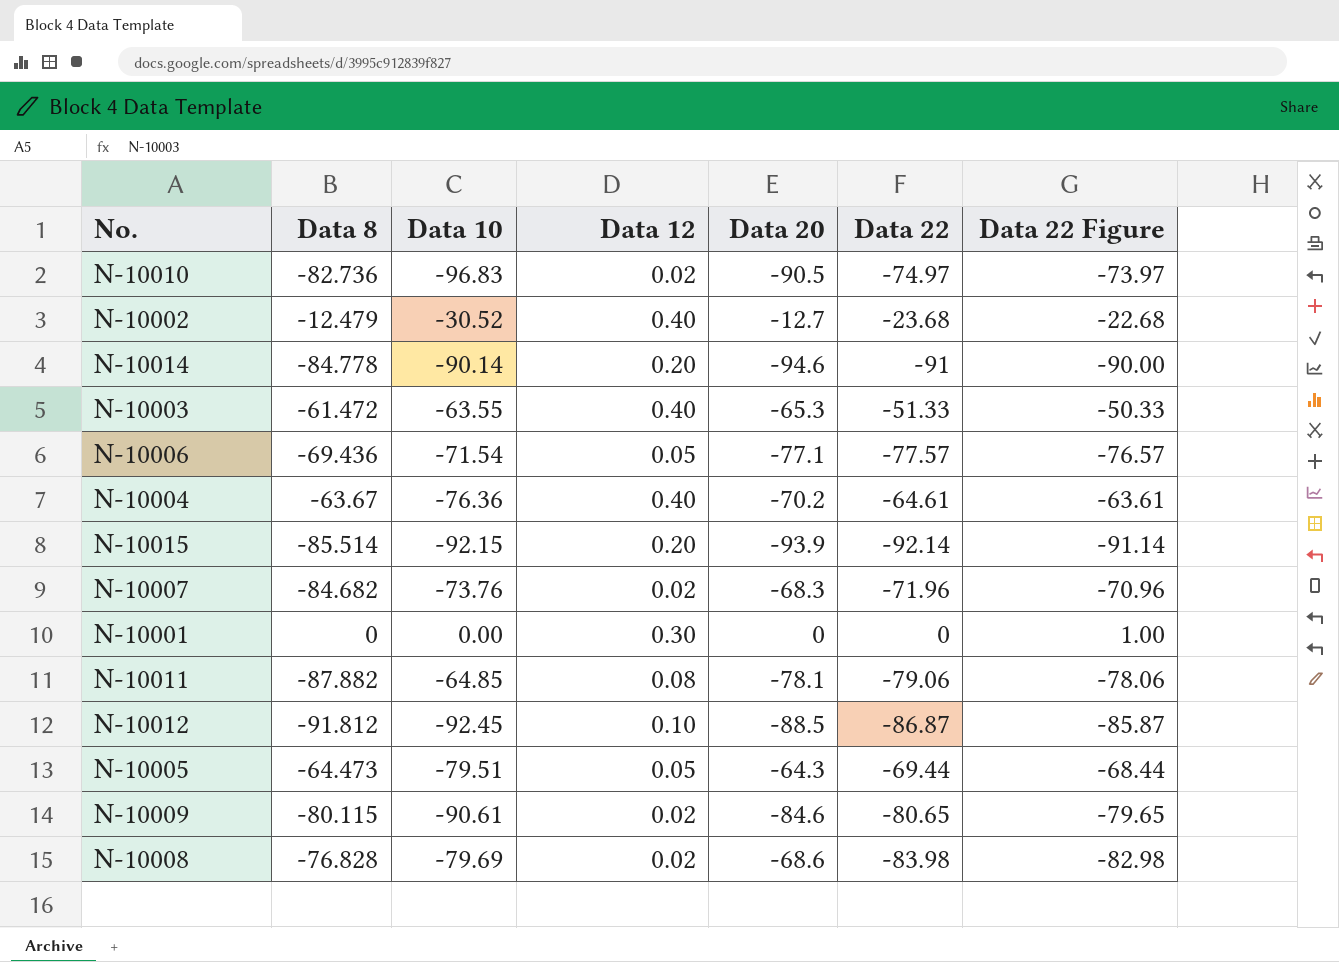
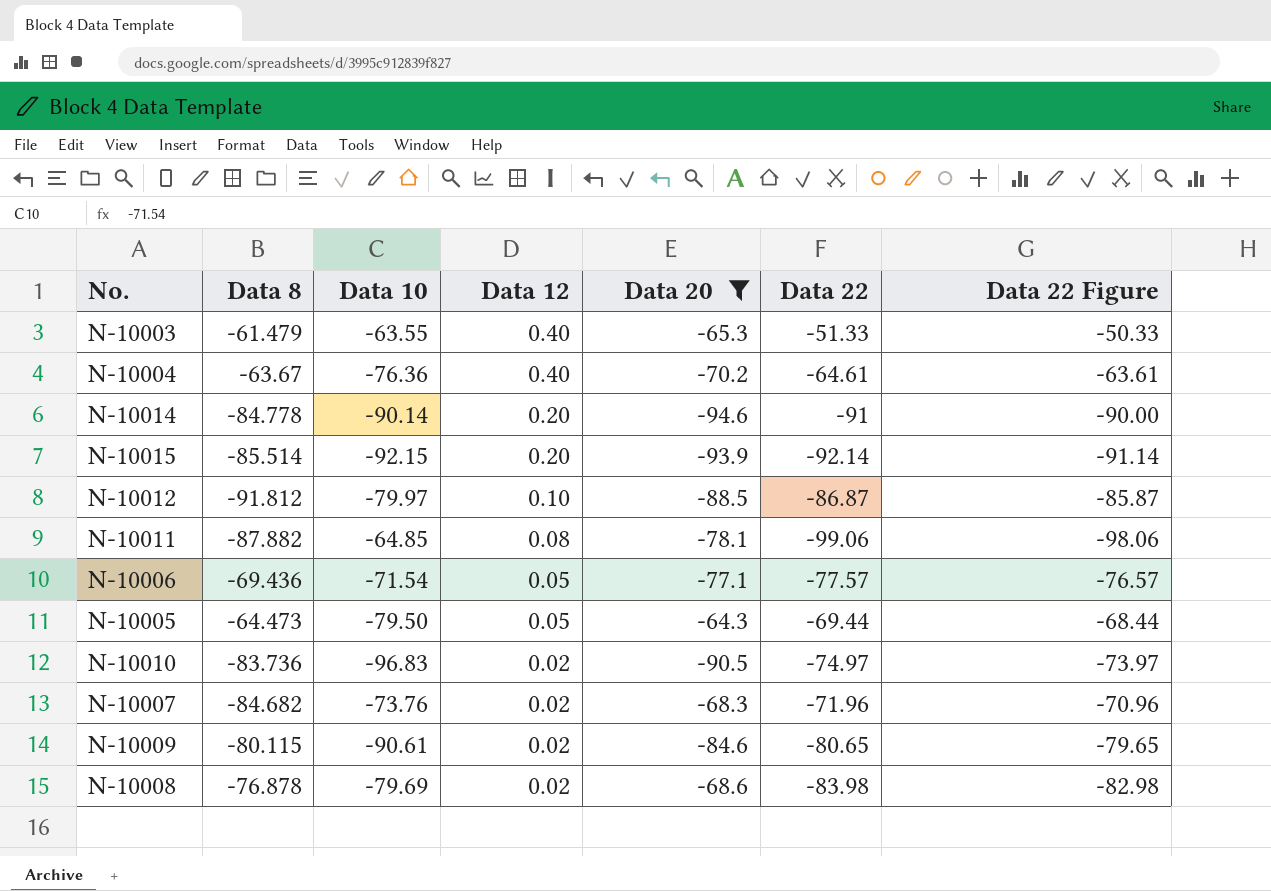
filter: none -> Data 20 <= -64.3
row order: none -> Data 12 descending
N-10003 | Data 8: -61.472 -> -61.479
N-10012 | Data 10: -92.45 -> -79.97
N-10011 | Data 22: -79.06 -> -99.06
N-10011 | Data 22 Figure: -78.06 -> -98.06
N-10005 | Data 10: -79.51 -> -79.50
N-10010 | Data 8: -82.736 -> -83.736
N-10008 | Data 8: -76.828 -> -76.878

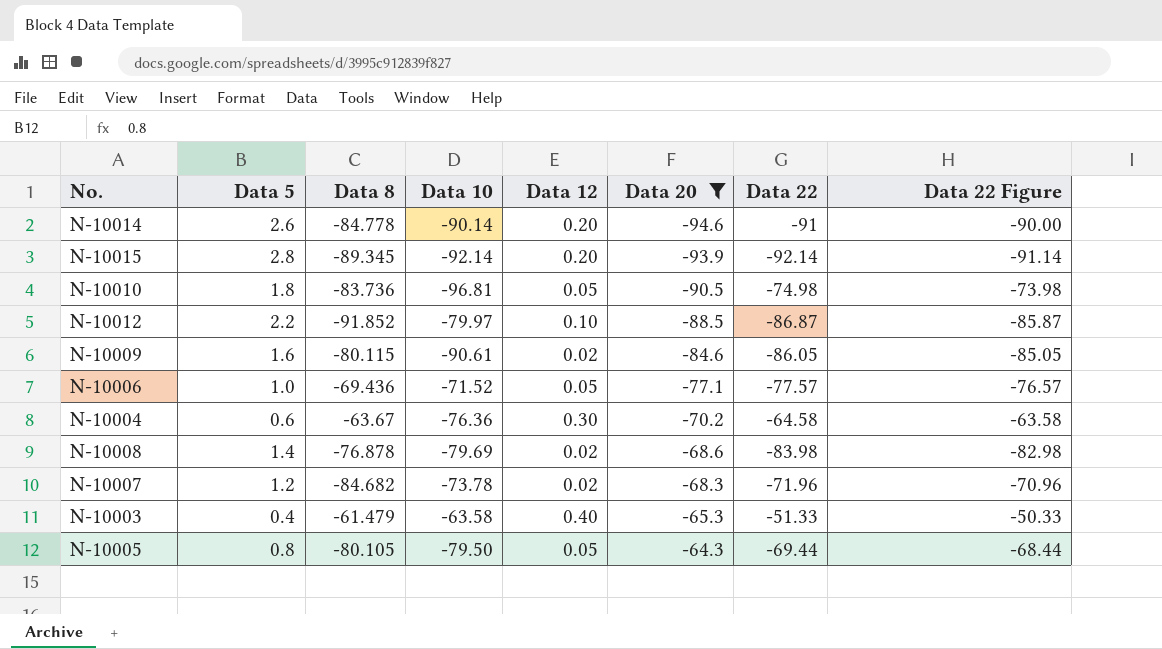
row order: Data 12 descending -> Data 20 ascending
column Data 5 | position: none -> 2
row N-10011: -87.882 | -64.85 | 0.08 | -78.1 | -99.06 | -98.06 -> none
N-10015 | Data 8: -85.514 -> -89.345
N-10015 | Data 10: -92.15 -> -92.14
N-10010 | Data 10: -96.83 -> -96.81
N-10010 | Data 12: 0.02 -> 0.05
N-10010 | Data 22: -74.97 -> -74.98
N-10010 | Data 22 Figure: -73.97 -> -73.98
N-10012 | Data 8: -91.812 -> -91.852
N-10009 | Data 22: -80.65 -> -86.05
N-10009 | Data 22 Figure: -79.65 -> -85.05
N-10006 | Data 10: -71.54 -> -71.52
N-10004 | Data 12: 0.40 -> 0.30
N-10004 | Data 22: -64.61 -> -64.58
N-10004 | Data 22 Figure: -63.61 -> -63.58
N-10007 | Data 10: -73.76 -> -73.78
N-10003 | Data 10: -63.55 -> -63.58
N-10005 | Data 8: -64.473 -> -80.105

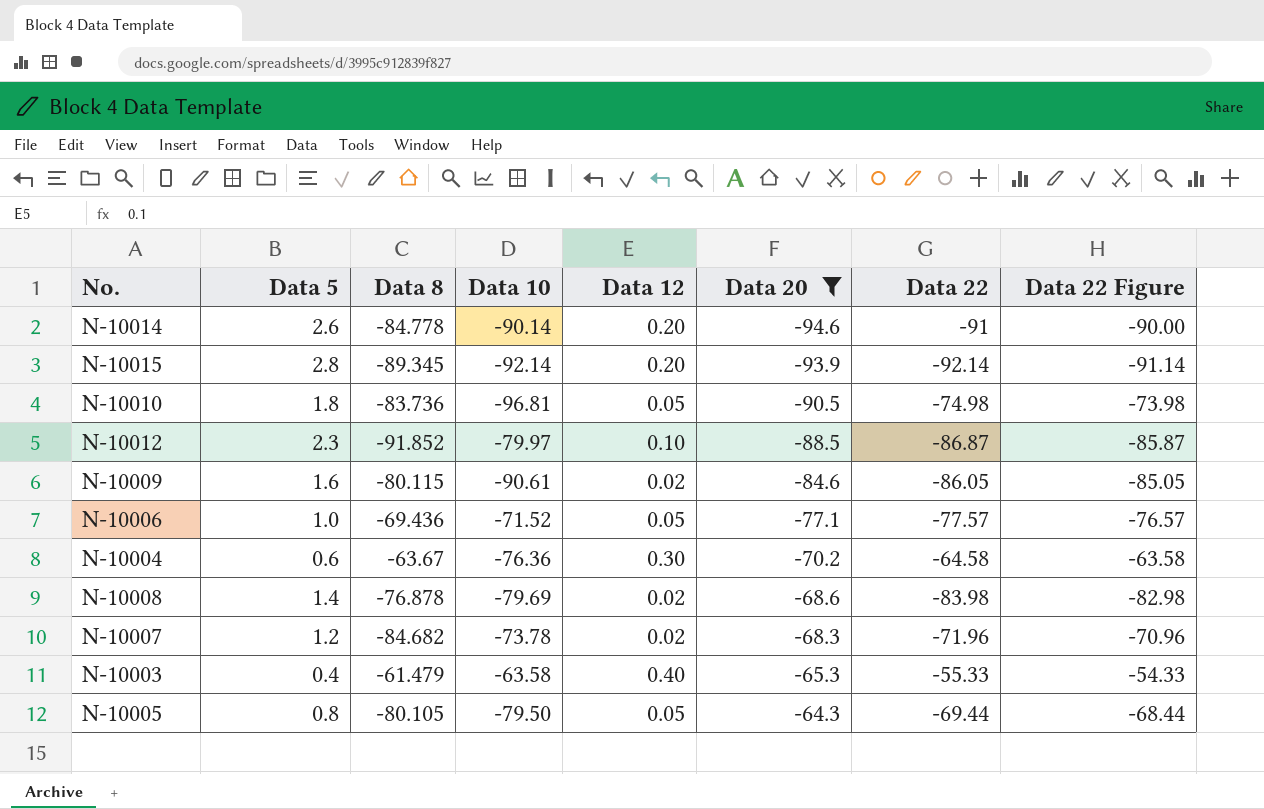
N-10012 | Data 5: 2.2 -> 2.3
N-10003 | Data 22: -51.33 -> -55.33
N-10003 | Data 22 Figure: -50.33 -> -54.33

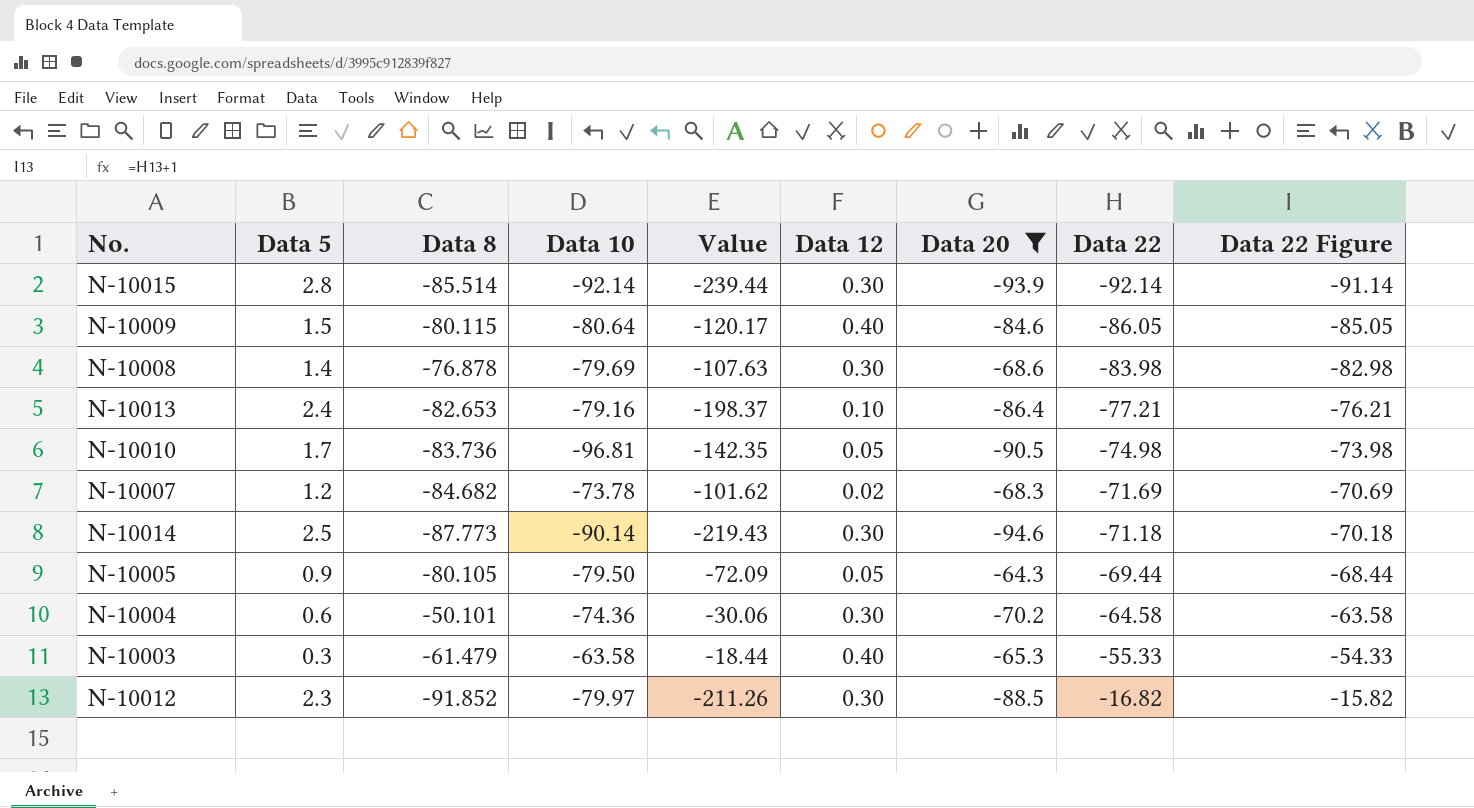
row order: Data 20 ascending -> Data 22 ascending
column Value | formula: none -> [Data 5] * [Data 8]
row N-10006: 1.0 | -69.436 | -71.52 | 0.05 | -77.1 | -77.57 | -76.57 -> none
N-10015 | Data 8: -89.345 -> -85.514
N-10015 | Data 12: 0.20 -> 0.30
N-10009 | Data 5: 1.6 -> 1.5
N-10009 | Data 10: -90.61 -> -80.64
N-10009 | Data 12: 0.02 -> 0.40
N-10008 | Data 12: 0.02 -> 0.30
row N-10013: none -> 2.4 | -82.653 | -79.16 | -198.37 | 0.10 | -86.4 | -77.21 | -76.21
N-10010 | Data 5: 1.8 -> 1.7
N-10007 | Data 22: -71.96 -> -71.69
N-10007 | Data 22 Figure: -70.96 -> -70.69
N-10014 | Data 5: 2.6 -> 2.5
N-10014 | Data 8: -84.778 -> -87.773
N-10014 | Data 12: 0.20 -> 0.30
N-10014 | Data 22: -91 -> -71.18
N-10014 | Data 22 Figure: -90.00 -> -70.18
N-10005 | Data 5: 0.8 -> 0.9
N-10004 | Data 8: -63.67 -> -50.101
N-10004 | Data 10: -76.36 -> -74.36
N-10003 | Data 5: 0.4 -> 0.3
N-10012 | Data 12: 0.10 -> 0.30
N-10012 | Data 22: -86.87 -> -16.82
N-10012 | Data 22 Figure: -85.87 -> -15.82

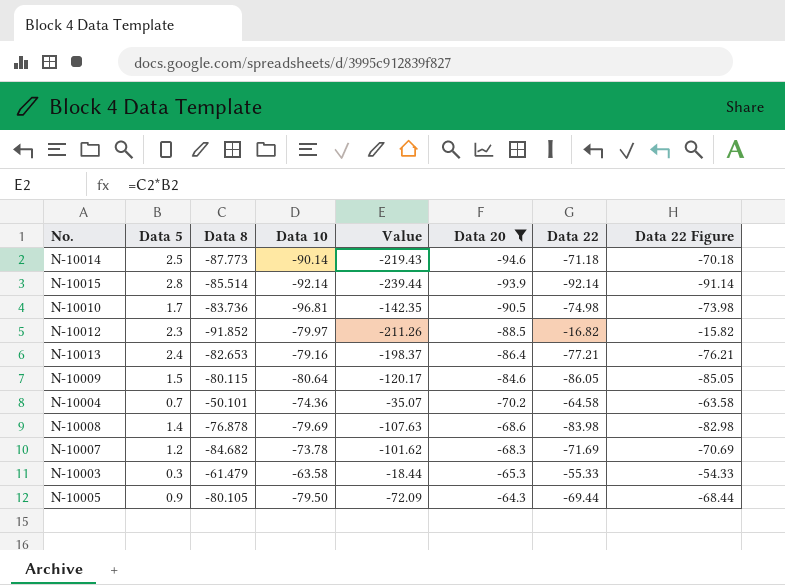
row order: Data 22 ascending -> Data 20 ascending
column Data 12 | position: 6 -> none
N-10004 | Data 5: 0.6 -> 0.7
N-10004 | Value: -30.06 -> -35.07

